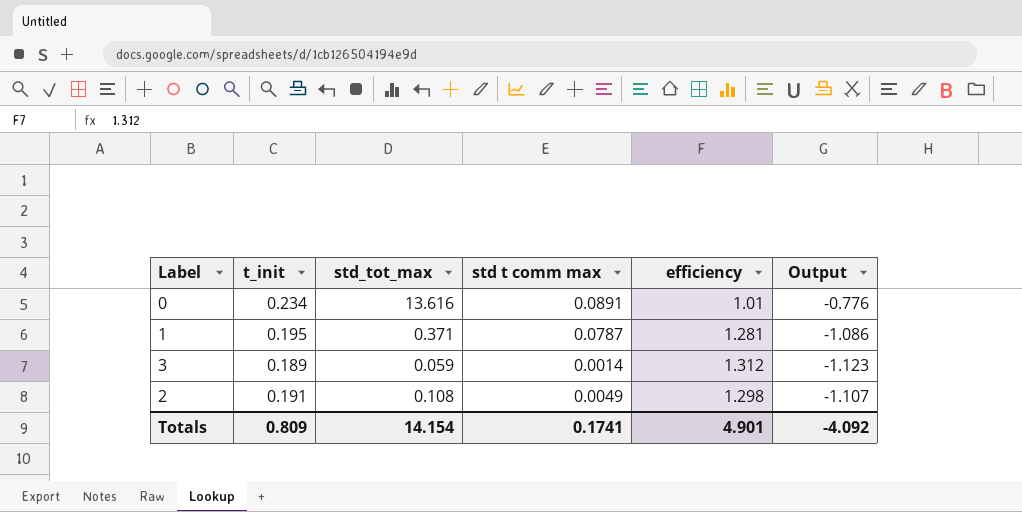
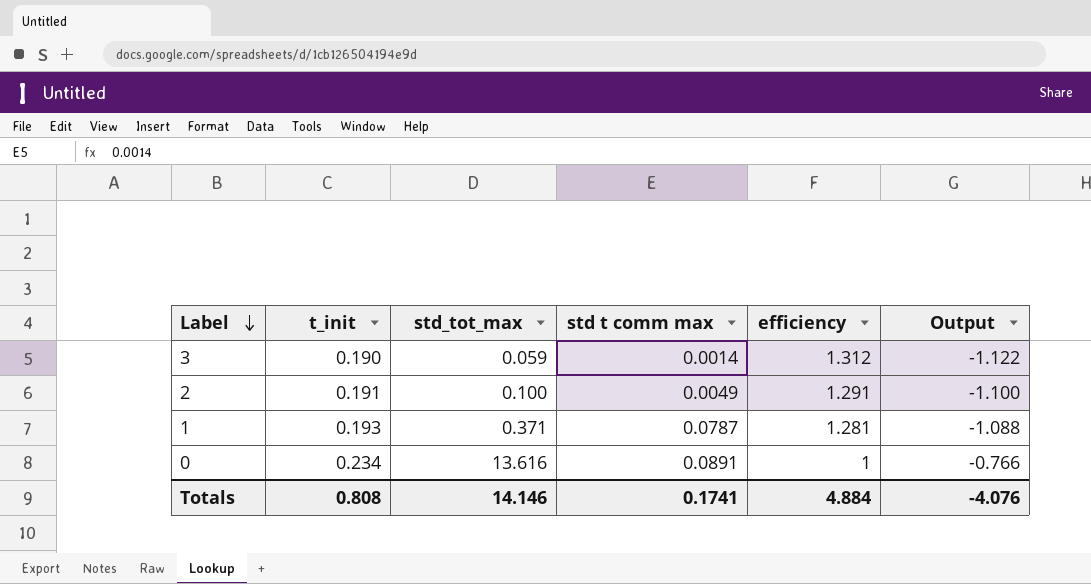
row order: none -> Label descending
3 | t_init: 0.189 -> 0.190
3 | Output: -1.123 -> -1.122
2 | std_tot_max: 0.108 -> 0.100
2 | efficiency: 1.298 -> 1.291
2 | Output: -1.107 -> -1.100
1 | t_init: 0.195 -> 0.193
1 | Output: -1.086 -> -1.088
0 | efficiency: 1.01 -> 1
0 | Output: -0.776 -> -0.766
Totals | t_init: 0.809 -> 0.808
Totals | std_tot_max: 14.154 -> 14.146
Totals | efficiency: 4.901 -> 4.884
Totals | Output: -4.092 -> -4.076

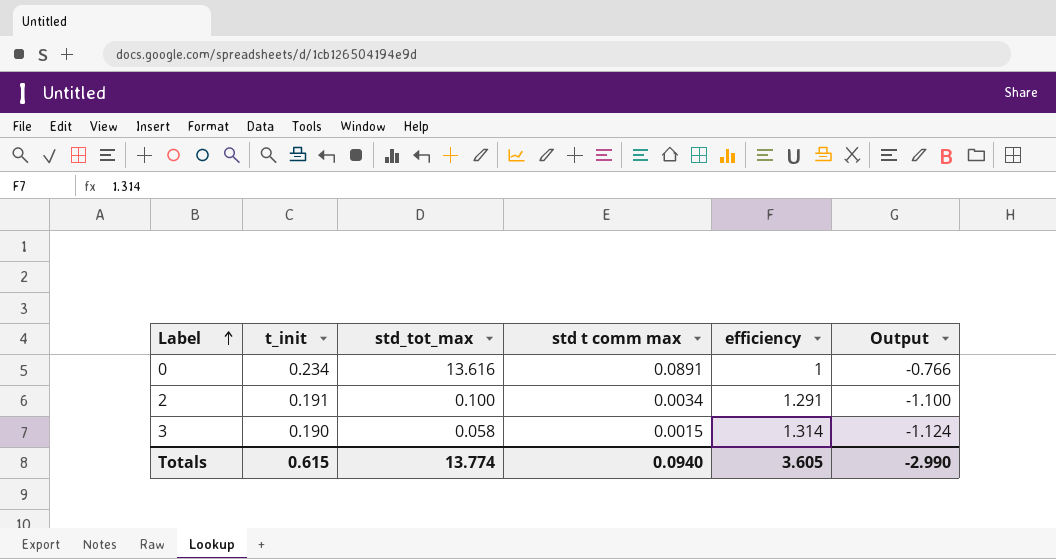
row order: Label descending -> Label ascending
row 1: 0.193 | 0.371 | 0.0787 | 1.281 | -1.088 -> none
2 | std t comm max: 0.0049 -> 0.0034
3 | std_tot_max: 0.059 -> 0.058
3 | std t comm max: 0.0014 -> 0.0015
3 | efficiency: 1.312 -> 1.314
3 | Output: -1.122 -> -1.124
Totals | t_init: 0.808 -> 0.615
Totals | std_tot_max: 14.146 -> 13.774
Totals | std t comm max: 0.1741 -> 0.0940
Totals | efficiency: 4.884 -> 3.605
Totals | Output: -4.076 -> -2.990

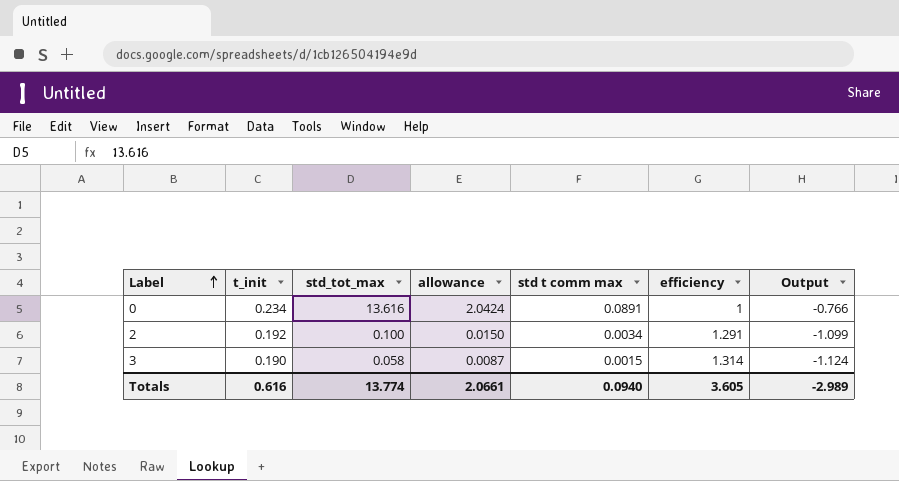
column allowance | formula: none -> [std_tot_max] * 0.15
2 | t_init: 0.191 -> 0.192
2 | Output: -1.100 -> -1.099
Totals | t_init: 0.615 -> 0.616
Totals | Output: -2.990 -> -2.989

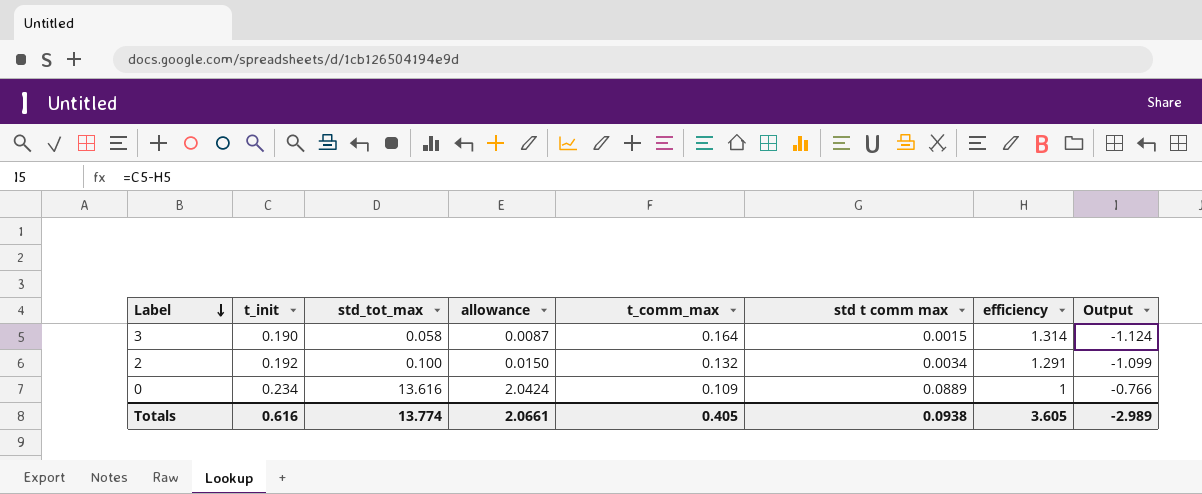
row order: Label ascending -> Label descending
column t_comm_max | position: none -> 5
0 | std t comm max: 0.0891 -> 0.0889
Totals | std t comm max: 0.0940 -> 0.0938

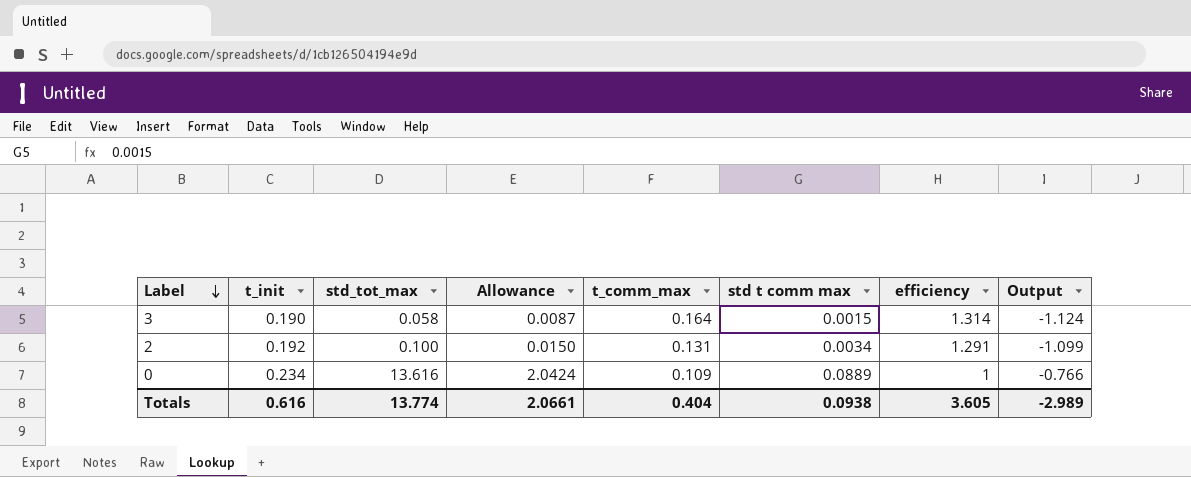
column name: allowance -> Allowance
2 | t_comm_max: 0.132 -> 0.131
Totals | t_comm_max: 0.405 -> 0.404

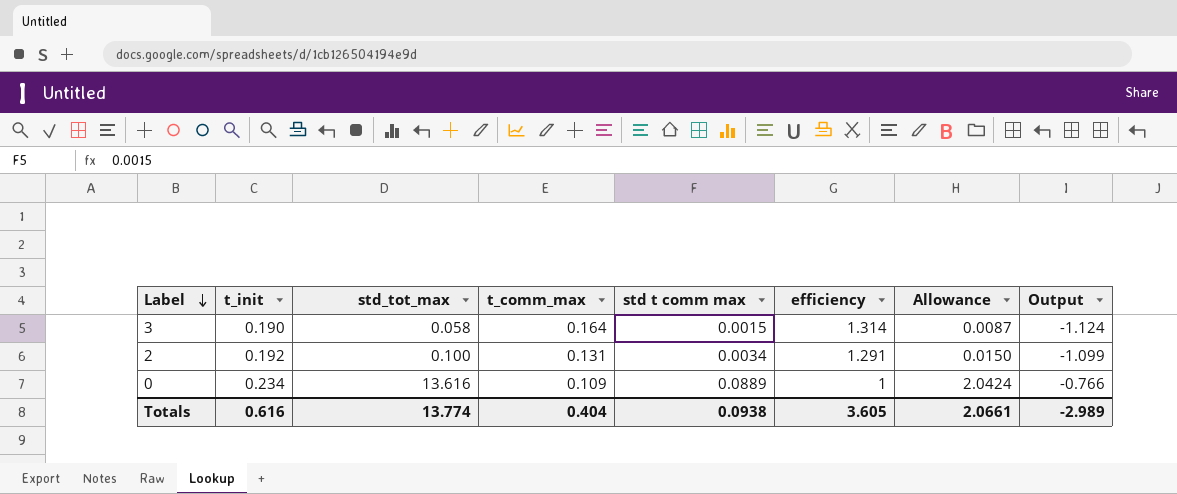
column Allowance | position: 4 -> 7

